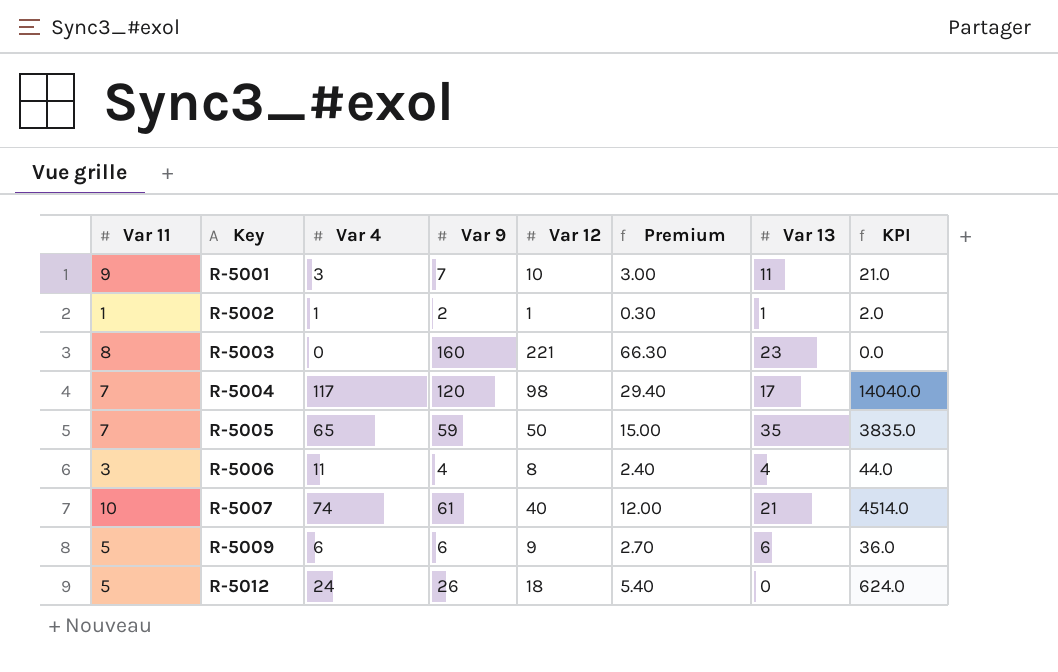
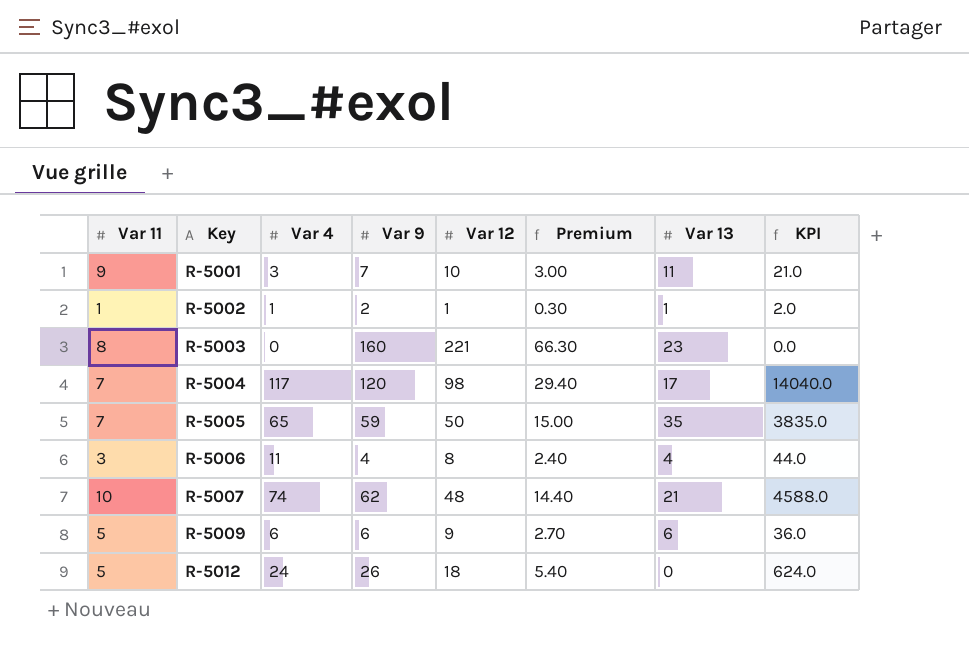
R-5007 | Var 9: 61 -> 62
R-5007 | Var 12: 40 -> 48
R-5007 | Premium: 12.00 -> 14.40
R-5007 | KPI: 4514.0 -> 4588.0

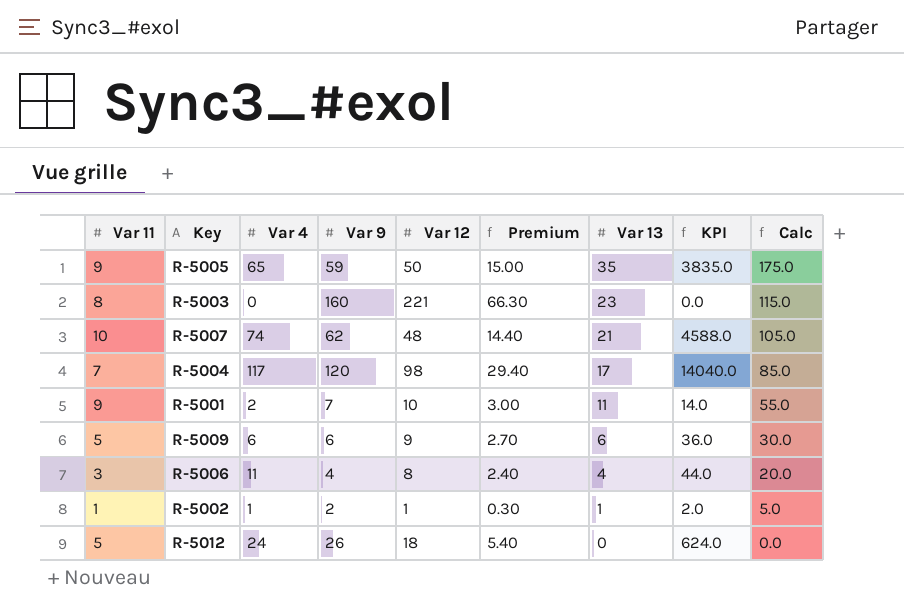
row order: Key ascending -> Var 13 descending
column Calc | formula: none -> [Var 13] * 5
R-5005 | Var 11: 7 -> 9
R-5001 | Var 4: 3 -> 2
R-5001 | KPI: 21.0 -> 14.0

